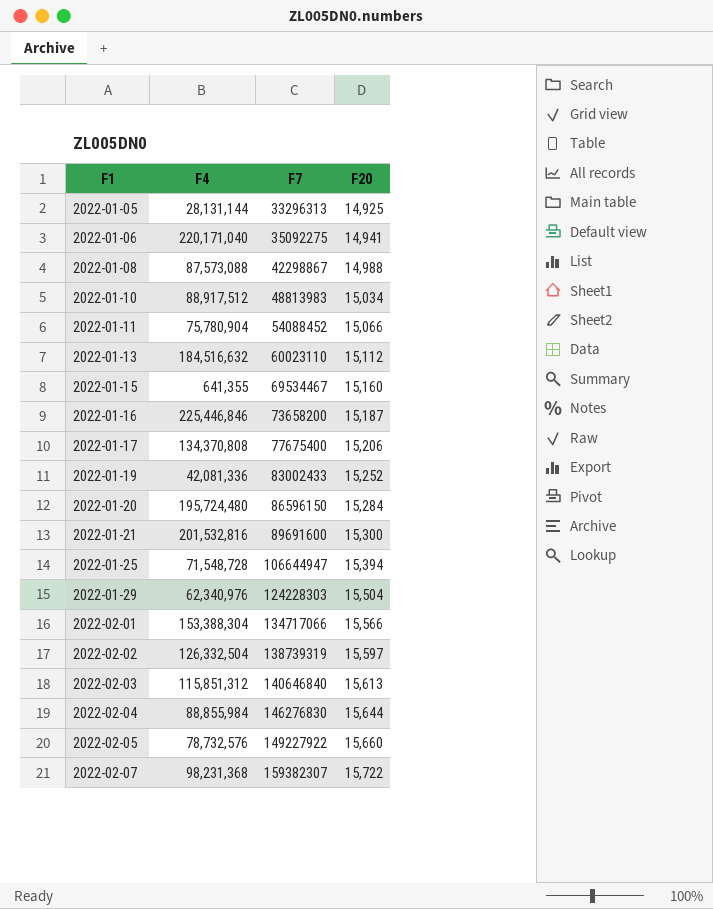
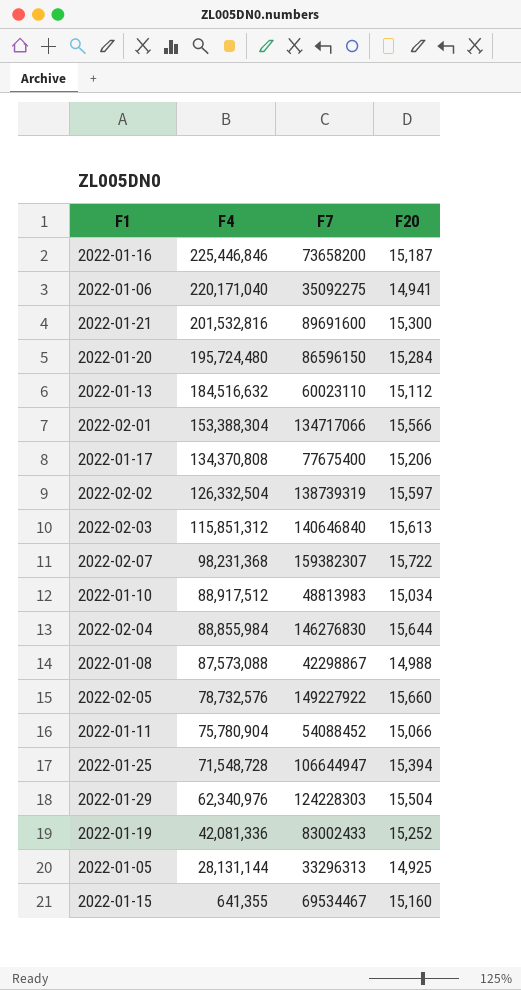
row order: F1 ascending -> F4 descending

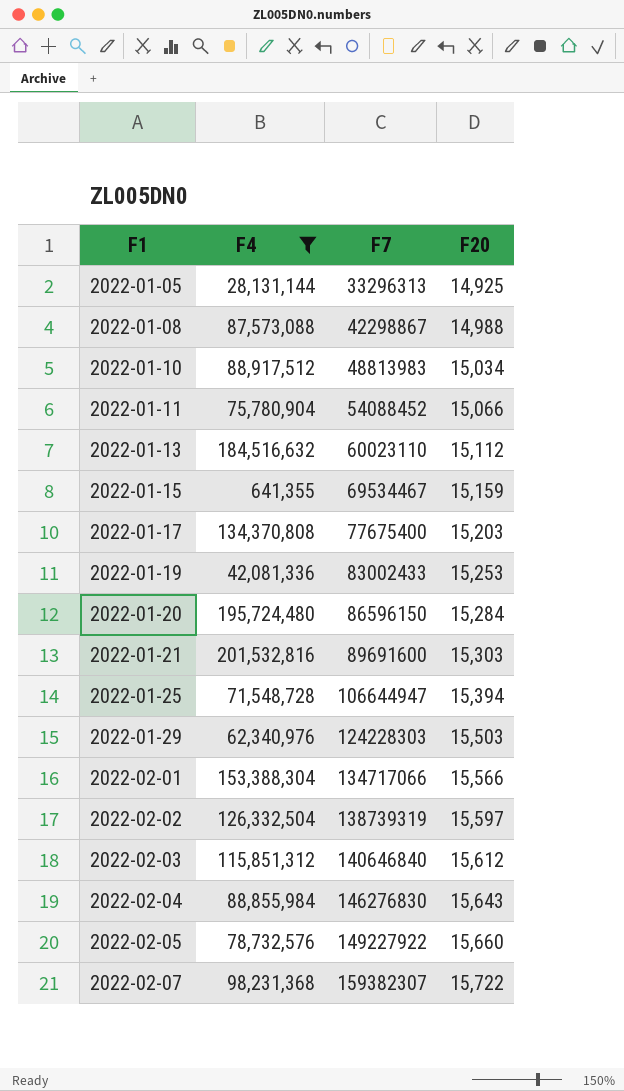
filter: none -> F4 <= 201,532,816
row order: F4 descending -> F1 ascending
2022-01-15 | F20: 15,160 -> 15,159
2022-01-17 | F20: 15,206 -> 15,203
2022-01-19 | F20: 15,252 -> 15,253
2022-01-21 | F20: 15,300 -> 15,303
2022-01-29 | F20: 15,504 -> 15,503
2022-02-03 | F20: 15,613 -> 15,612
2022-02-04 | F20: 15,644 -> 15,643

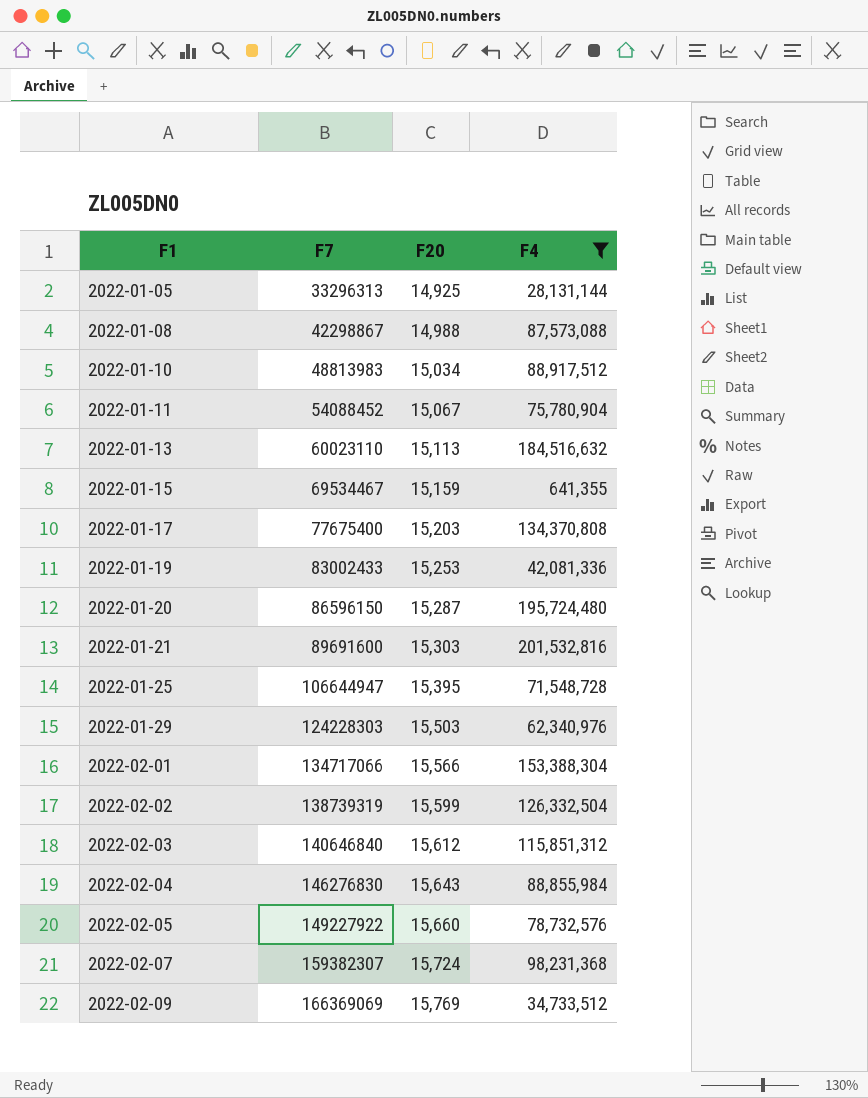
column F4 | position: 2 -> 4
2022-01-11 | F20: 15,066 -> 15,067
2022-01-13 | F20: 15,112 -> 15,113
2022-01-20 | F20: 15,284 -> 15,287
2022-01-25 | F20: 15,394 -> 15,395
2022-02-02 | F20: 15,597 -> 15,599
2022-02-07 | F20: 15,722 -> 15,724
row 2022-02-09: none -> 166369069 | 15,769 | 34,733,512

